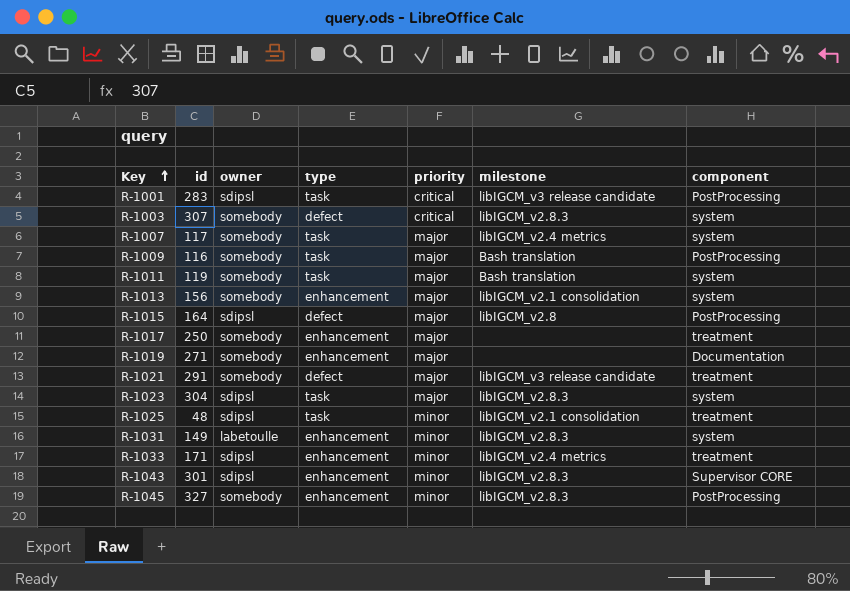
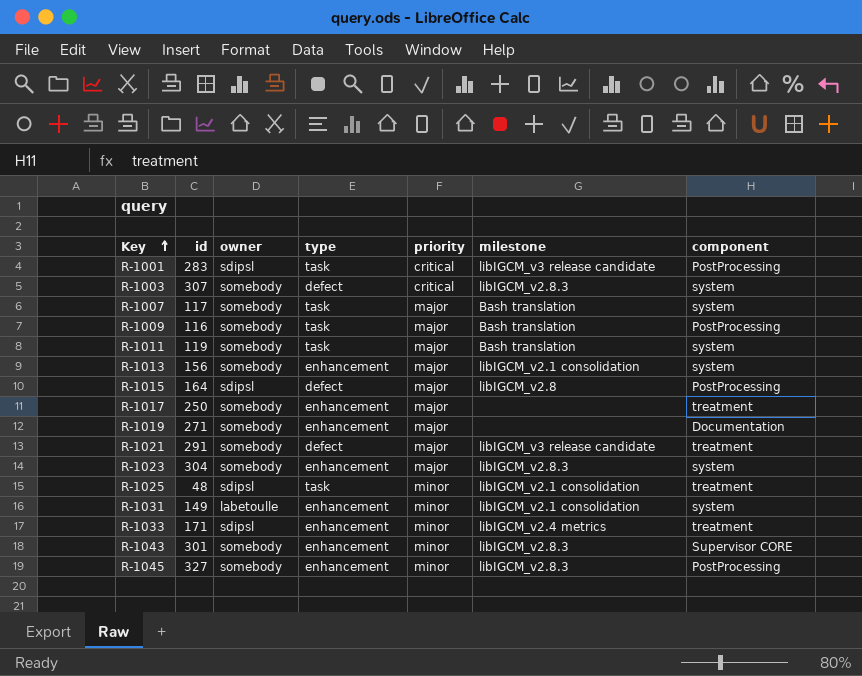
R-1007 | milestone: libIGCM_v2.4 metrics -> Bash translation
R-1023 | owner: sdipsl -> somebody
R-1023 | type: task -> enhancement
R-1031 | milestone: libIGCM_v2.8.3 -> libIGCM_v2.1 consolidation
R-1043 | owner: sdipsl -> somebody

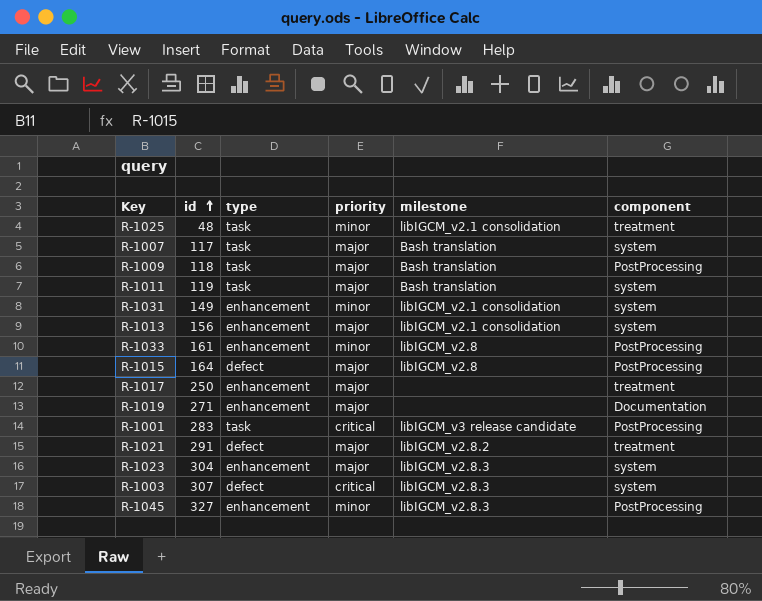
row order: Key ascending -> id ascending
column owner | position: 3 -> none
row R-1043: 301 | somebody | enhancement | minor | libIGCM_v2.8.3 | Supervisor CORE -> none
R-1009 | id: 116 -> 118
R-1033 | id: 171 -> 161
R-1033 | milestone: libIGCM_v2.4 metrics -> libIGCM_v2.8
R-1033 | component: treatment -> PostProcessing
R-1021 | milestone: libIGCM_v3 release candidate -> libIGCM_v2.8.2

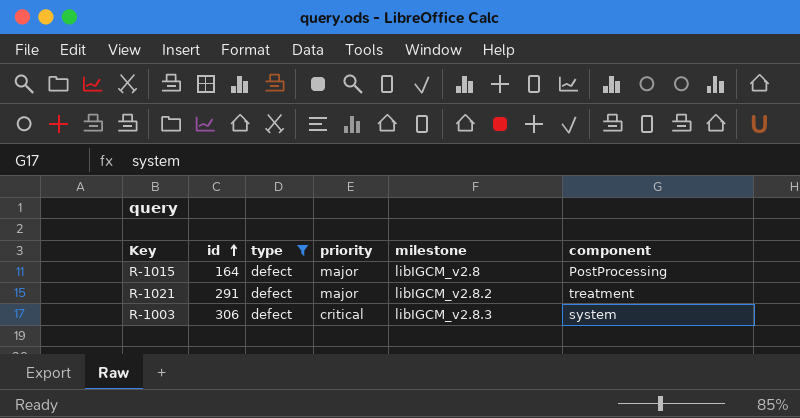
filter: none -> type = defect
R-1003 | id: 307 -> 306

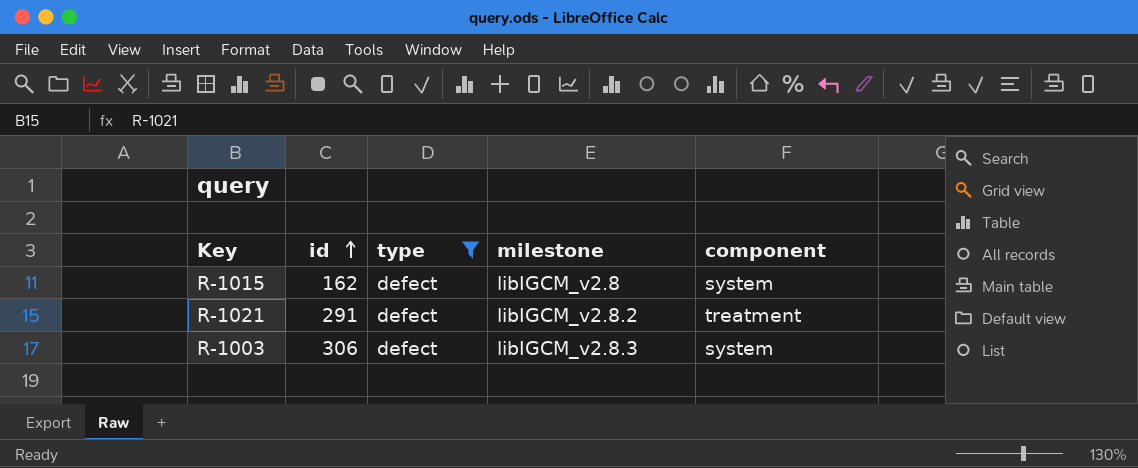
column priority | position: 4 -> none
R-1015 | id: 164 -> 162
R-1015 | component: PostProcessing -> system

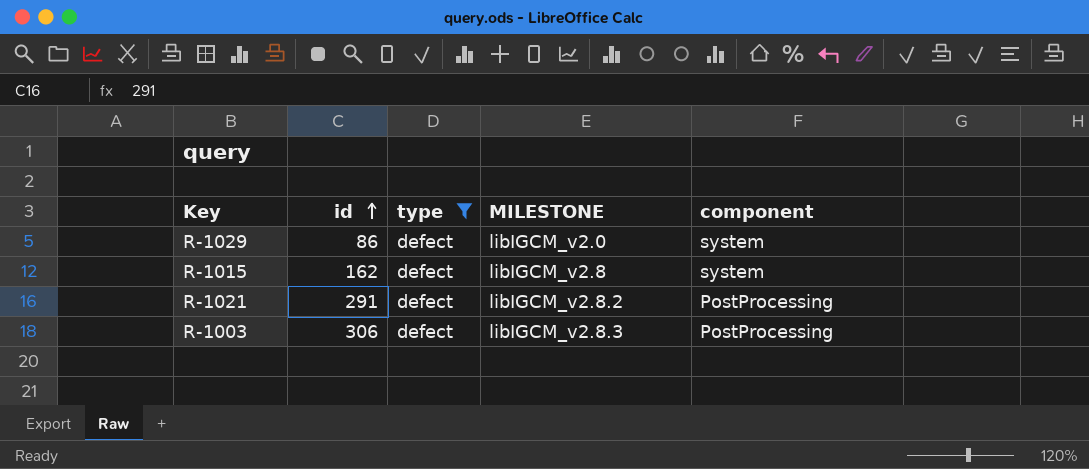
column name: milestone -> MILESTONE
row R-1029: none -> 86 | defect | libIGCM_v2.0 | system
R-1021 | component: treatment -> PostProcessing
R-1003 | component: system -> PostProcessing

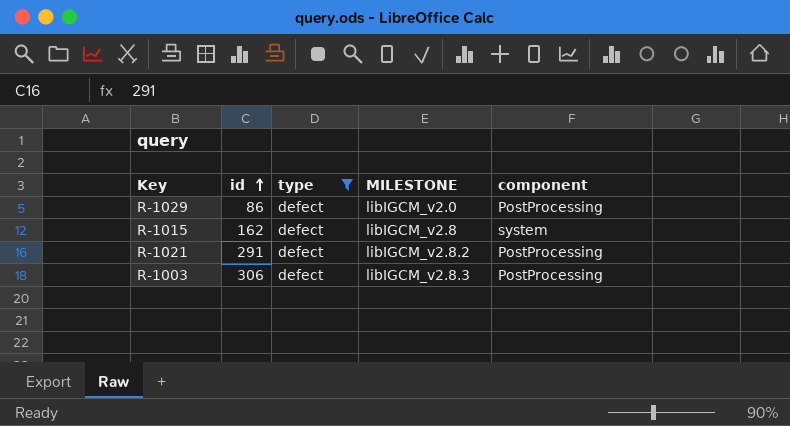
R-1029 | component: system -> PostProcessing

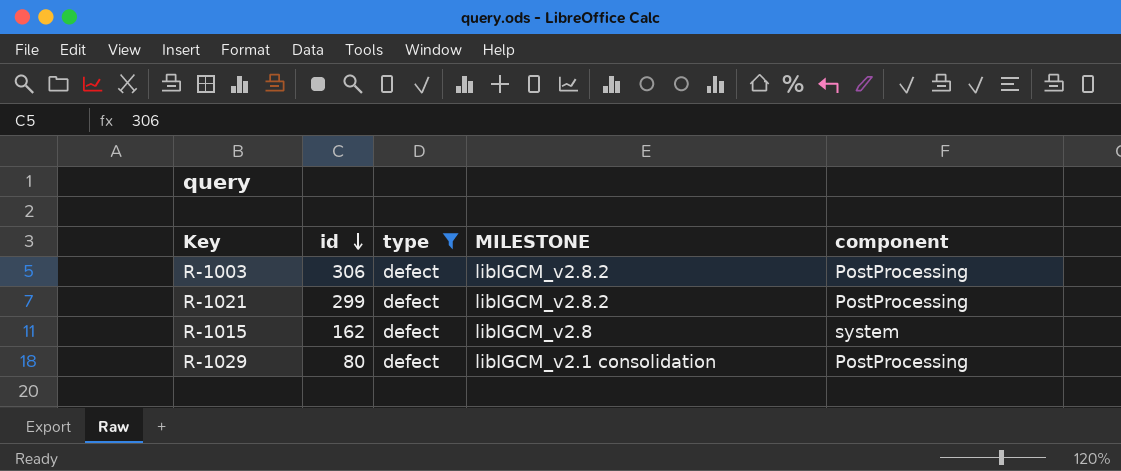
row order: id ascending -> id descending
R-1003 | MILESTONE: libIGCM_v2.8.3 -> libIGCM_v2.8.2
R-1021 | id: 291 -> 299
R-1029 | id: 86 -> 80
R-1029 | MILESTONE: libIGCM_v2.0 -> libIGCM_v2.1 consolidation

